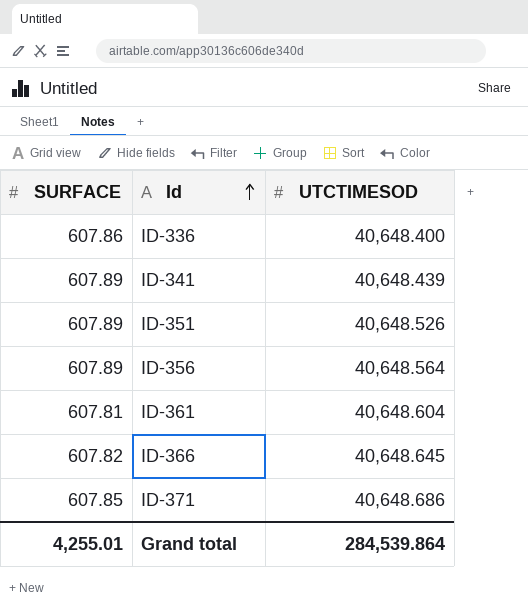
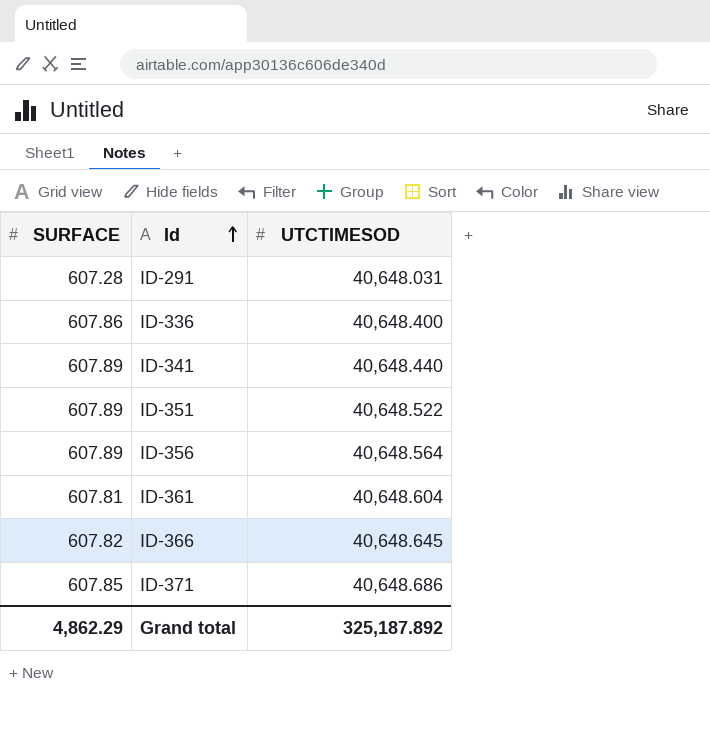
row ID-291: none -> 607.28 | 40,648.031
ID-341 | UTCTIMESOD: 40,648.439 -> 40,648.440
ID-351 | UTCTIMESOD: 40,648.526 -> 40,648.522
Grand total | SURFACE: 4,255.01 -> 4,862.29
Grand total | UTCTIMESOD: 284,539.864 -> 325,187.892

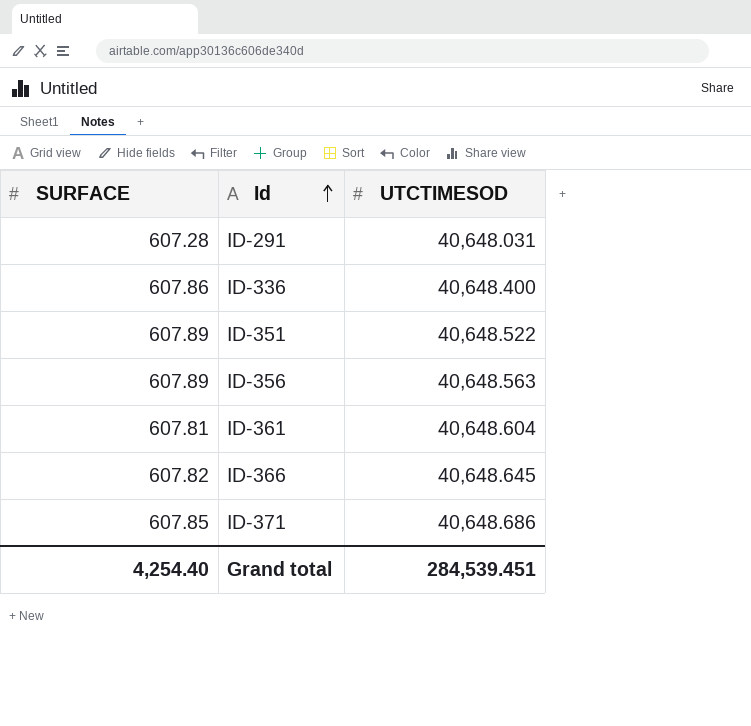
row ID-341: 607.89 | 40,648.440 -> none
ID-356 | UTCTIMESOD: 40,648.564 -> 40,648.563
Grand total | SURFACE: 4,862.29 -> 4,254.40
Grand total | UTCTIMESOD: 325,187.892 -> 284,539.451

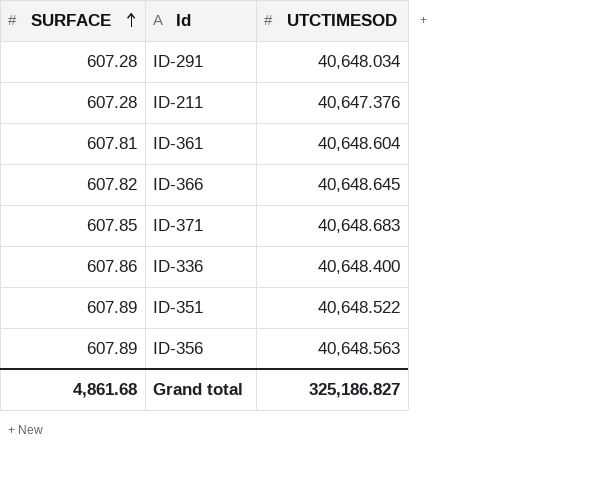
row order: Id ascending -> SURFACE ascending
ID-291 | UTCTIMESOD: 40,648.031 -> 40,648.034
row ID-211: none -> 607.28 | 40,647.376
ID-371 | UTCTIMESOD: 40,648.686 -> 40,648.683
Grand total | SURFACE: 4,254.40 -> 4,861.68
Grand total | UTCTIMESOD: 284,539.451 -> 325,186.827

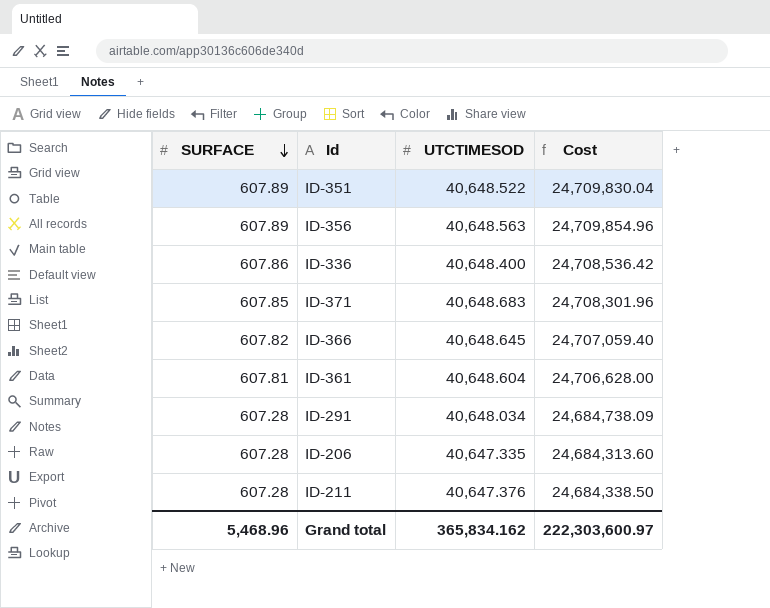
row order: SURFACE ascending -> SURFACE descending
column Cost | formula: none -> [SURFACE] * [UTCTIMESOD]
row ID-206: none -> 607.28 | 40,647.335 | 24,684,313.60
Grand total | SURFACE: 4,861.68 -> 5,468.96
Grand total | UTCTIMESOD: 325,186.827 -> 365,834.162

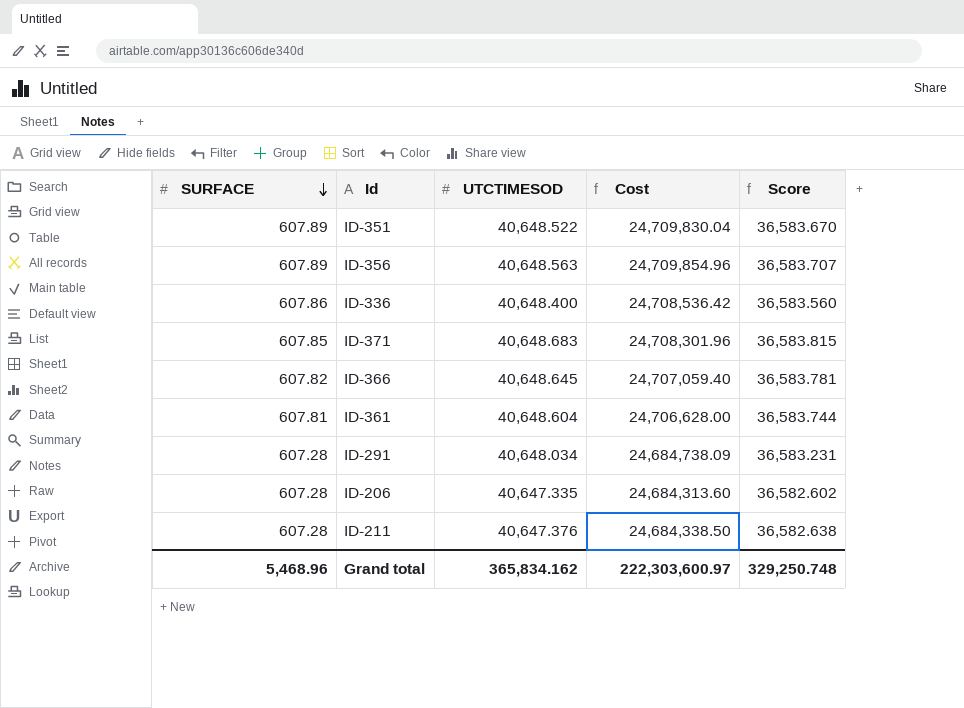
column Score | formula: none -> [UTCTIMESOD] * 0.9

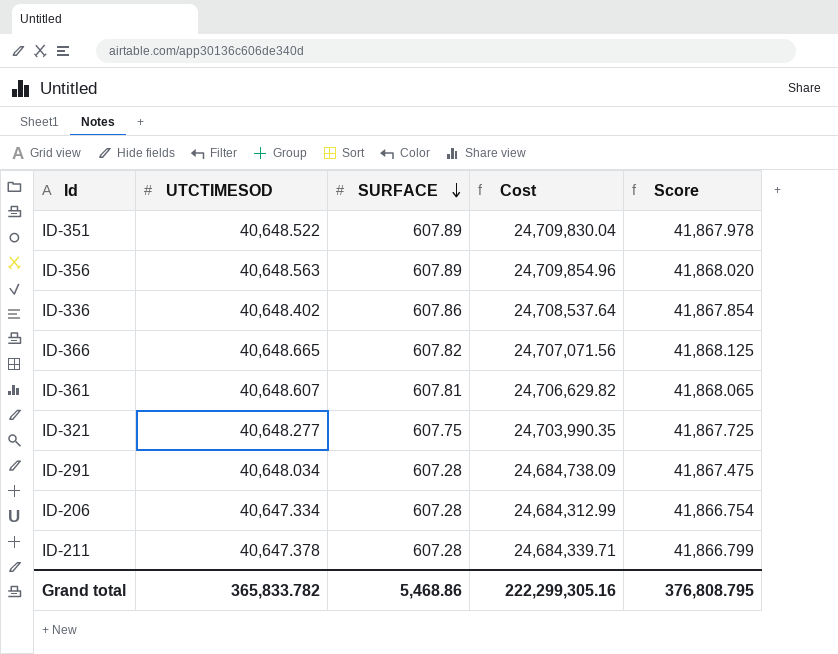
column SURFACE | position: 1 -> 3
column Score | formula: [UTCTIMESOD] * 0.9 -> [UTCTIMESOD] * 1.03
row ID-371: 607.85 | 40,648.683 | 24,708,301.96 | 36,583.815 -> none
ID-336 | UTCTIMESOD: 40,648.400 -> 40,648.402
ID-336 | Cost: 24,708,536.42 -> 24,708,537.64
ID-366 | UTCTIMESOD: 40,648.645 -> 40,648.665
ID-366 | Cost: 24,707,059.40 -> 24,707,071.56
ID-361 | UTCTIMESOD: 40,648.604 -> 40,648.607
ID-361 | Cost: 24,706,628.00 -> 24,706,629.82
row ID-321: none -> 40,648.277 | 607.75 | 24,703,990.35 | 41,867.725
ID-206 | UTCTIMESOD: 40,647.335 -> 40,647.334
ID-206 | Cost: 24,684,313.60 -> 24,684,312.99
ID-211 | UTCTIMESOD: 40,647.376 -> 40,647.378
ID-211 | Cost: 24,684,338.50 -> 24,684,339.71
Grand total | UTCTIMESOD: 365,834.162 -> 365,833.782
Grand total | SURFACE: 5,468.96 -> 5,468.86
Grand total | Cost: 222,303,600.97 -> 222,299,305.16
Grand total | Score: 329,250.748 -> 376,808.795

